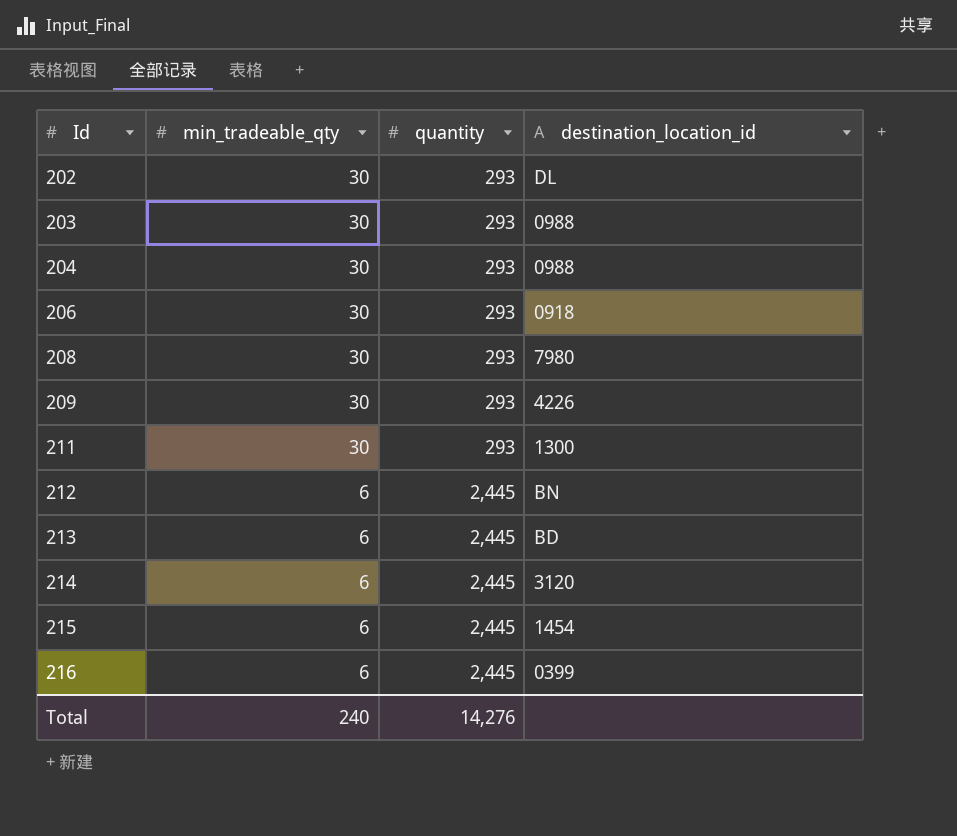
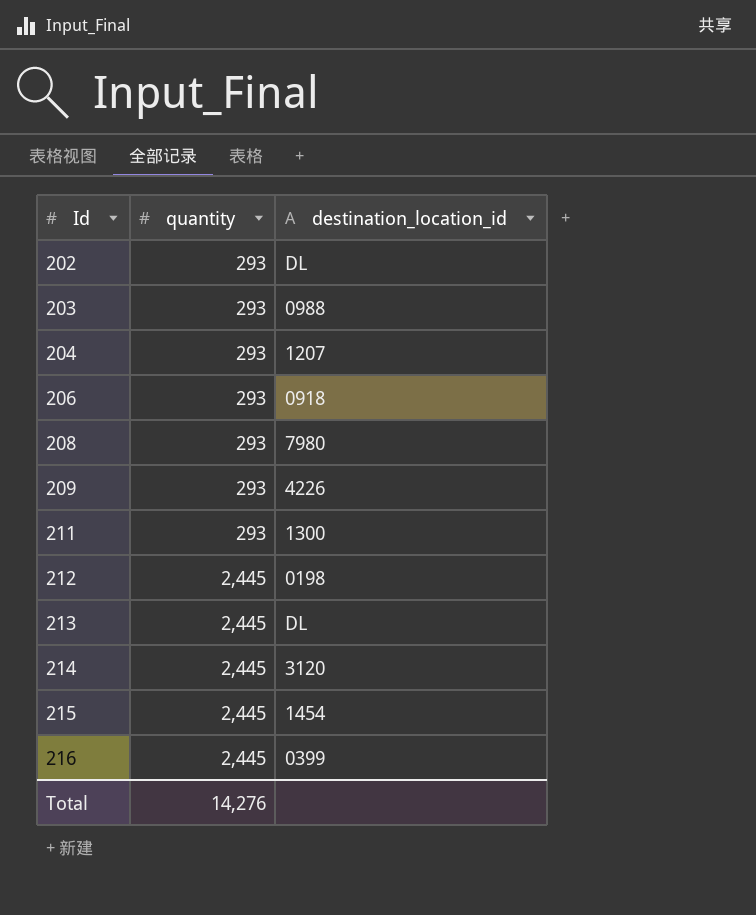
column min_tradeable_qty | position: 2 -> none
204 | destination_location_id: 0988 -> 1207
212 | destination_location_id: BN -> 0198
213 | destination_location_id: BD -> DL

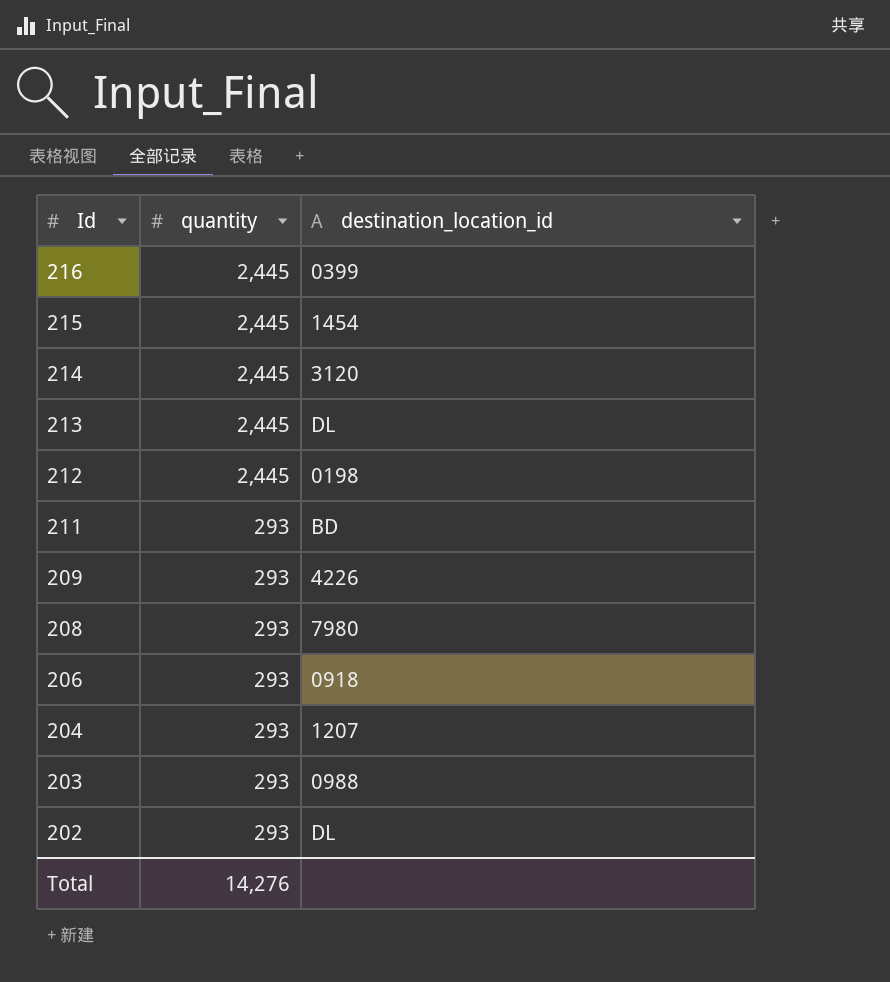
row order: Id ascending -> Id descending
211 | destination_location_id: 1300 -> BD

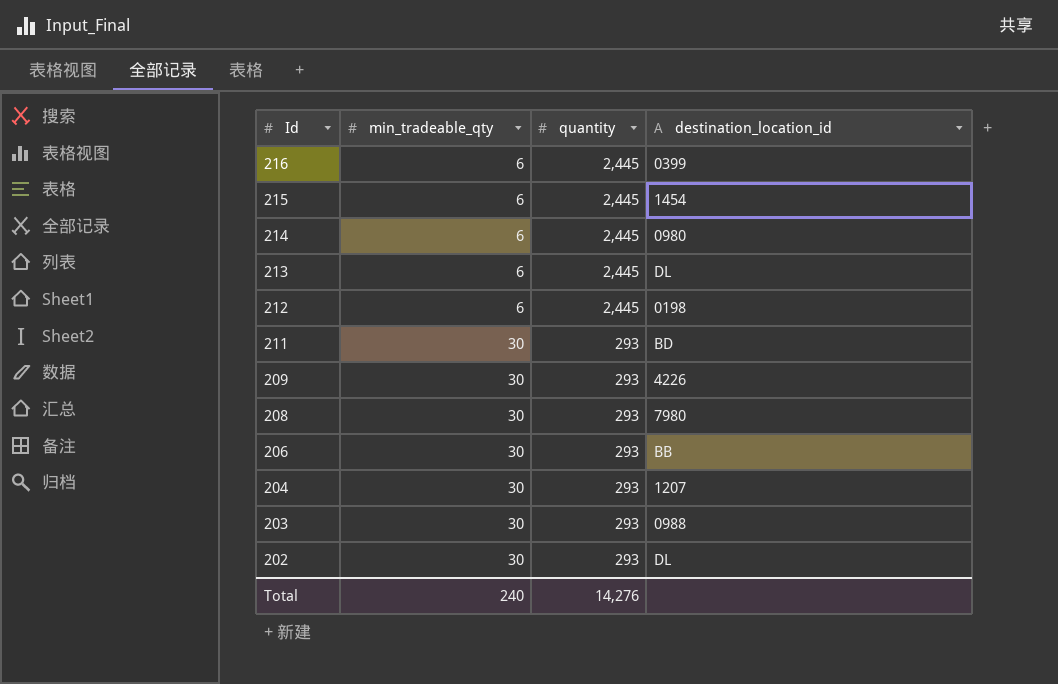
column min_tradeable_qty | position: none -> 2
214 | destination_location_id: 3120 -> 0980
206 | destination_location_id: 0918 -> BB

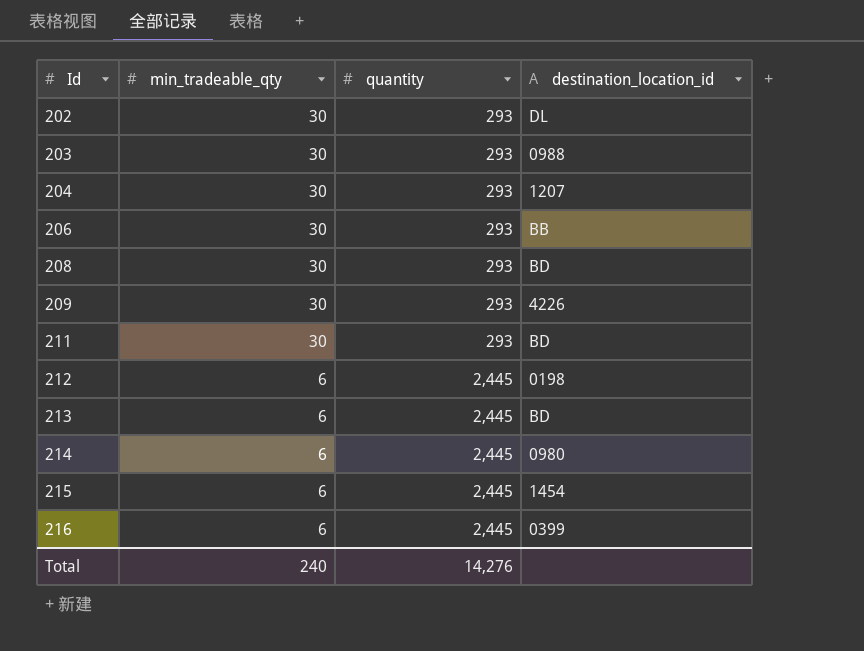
row order: Id descending -> Id ascending
208 | destination_location_id: 7980 -> BD
213 | destination_location_id: DL -> BD

